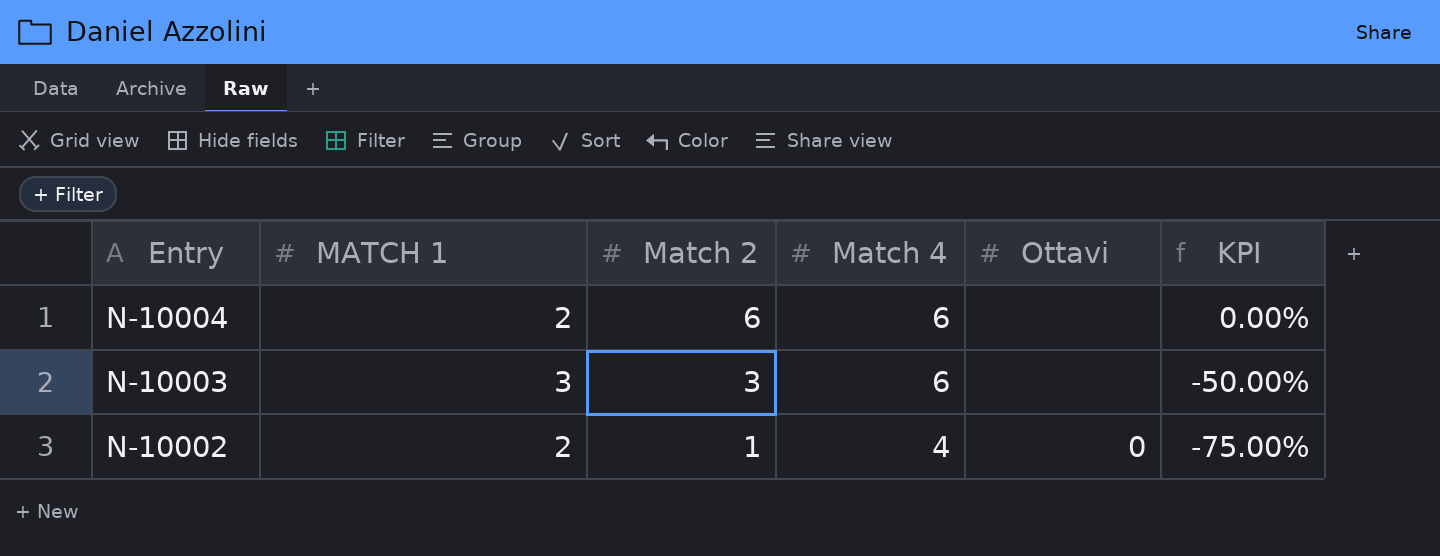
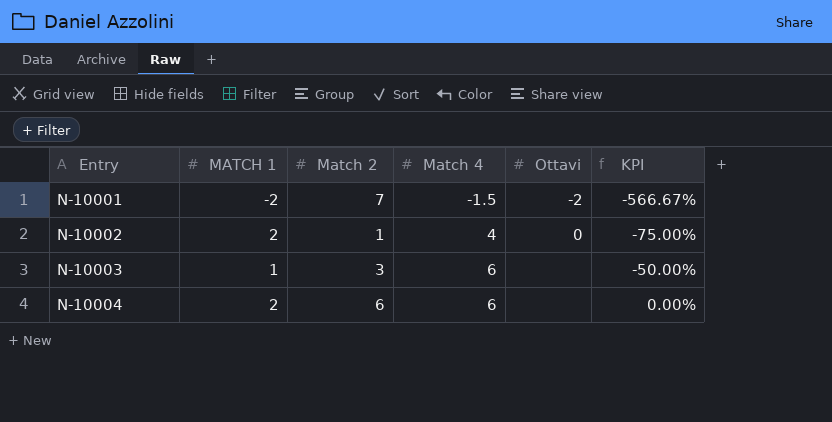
row order: Entry descending -> Entry ascending
row N-10001: none -> -2 | 7 | -1.5 | -2 | -566.67%
N-10003 | MATCH 1: 3 -> 1

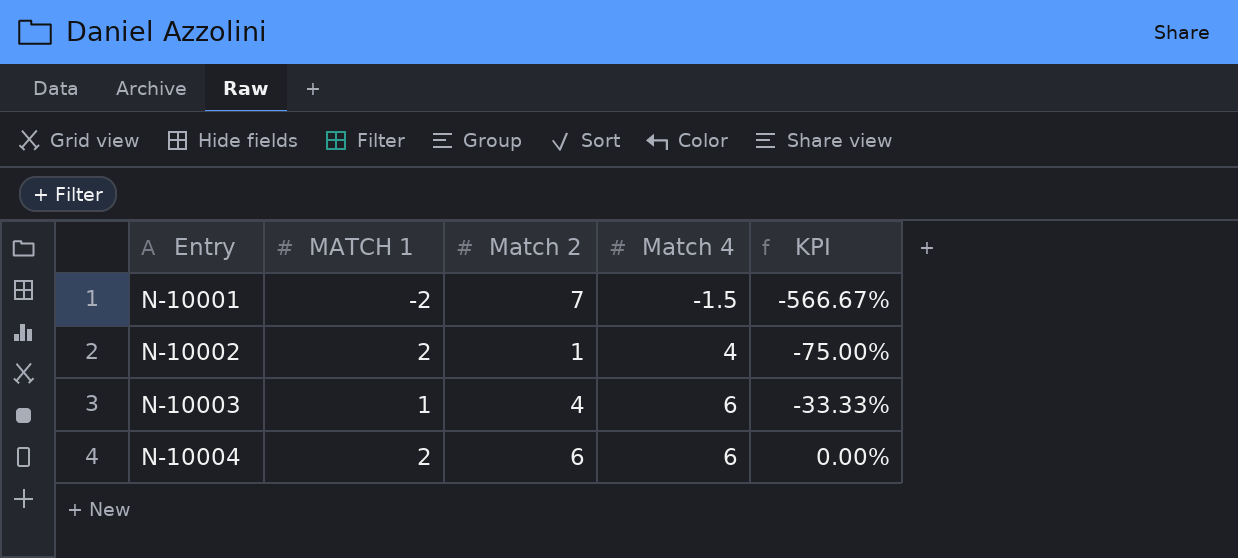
column Ottavi | position: 5 -> none
N-10003 | Match 2: 3 -> 4
N-10003 | KPI: -50.00% -> -33.33%

